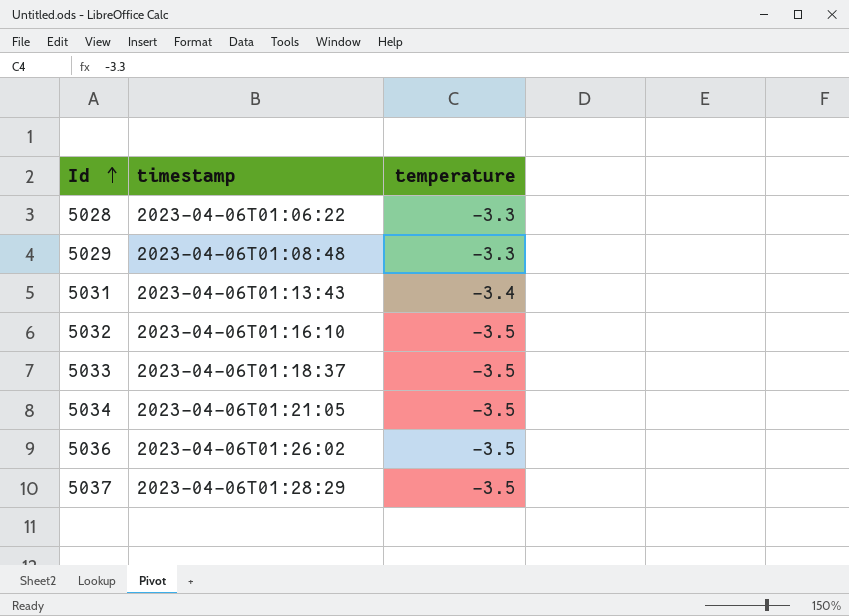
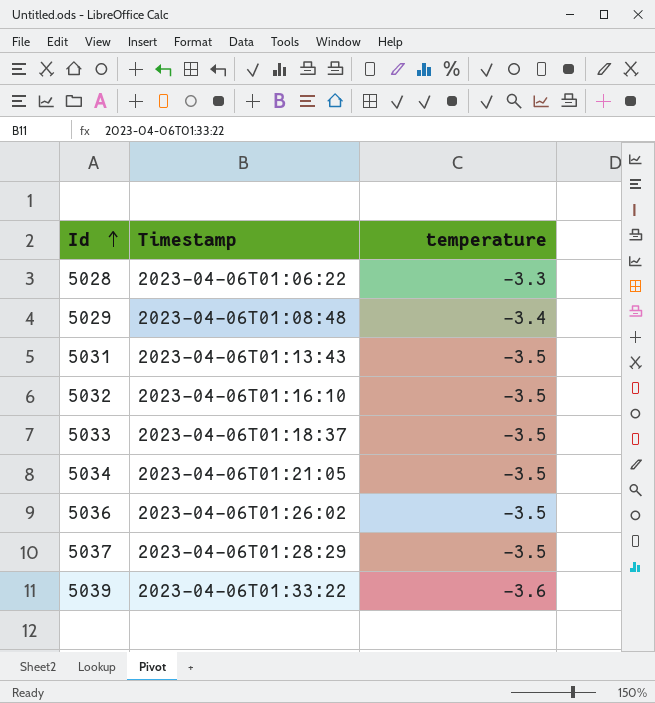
column name: timestamp -> Timestamp
5029 | temperature: -3.3 -> -3.4
5031 | temperature: -3.4 -> -3.5
row 5039: none -> 2023-04-06T01:33:22 | -3.6

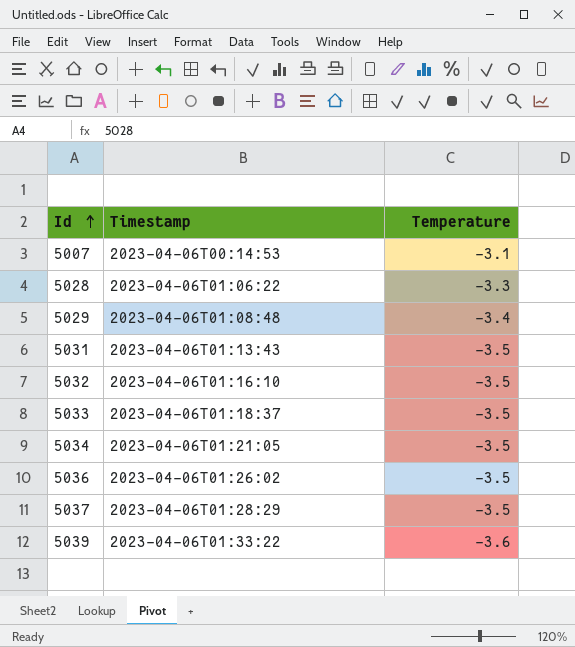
column name: temperature -> Temperature
row 5007: none -> 2023-04-06T00:14:53 | -3.1

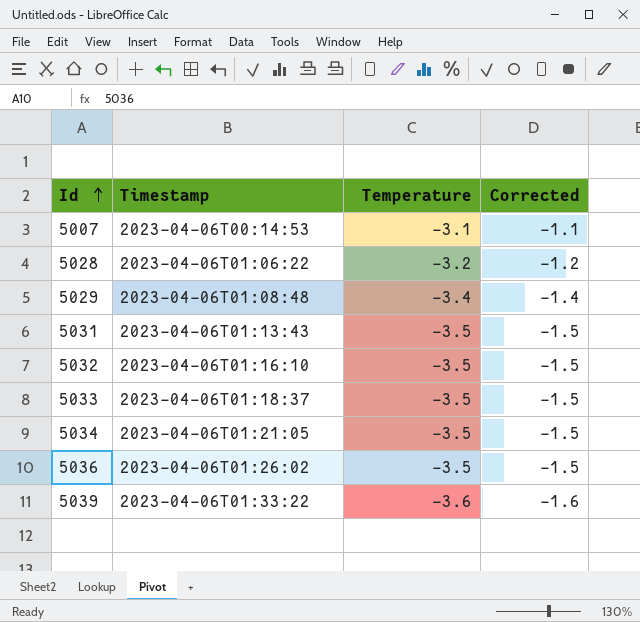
column Corrected | formula: none -> [Temperature] + 2
row 5037: 2023-04-06T01:28:29 | -3.5 -> none
5028 | Temperature: -3.3 -> -3.2

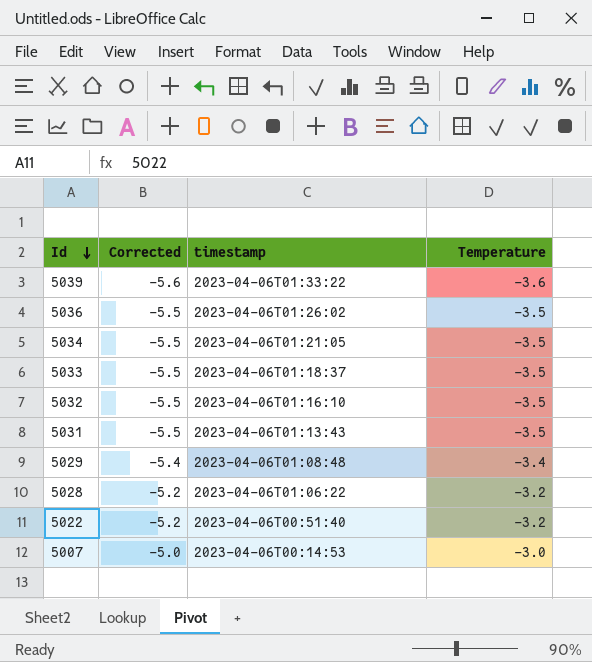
row order: Id ascending -> Id descending
column Corrected | formula: [Temperature] + 2 -> [Temperature] - 2
column Corrected | position: 4 -> 2
column name: Timestamp -> timestamp
row 5022: none -> -5.2 | 2023-04-06T00:51:40 | -3.2
5007 | Temperature: -3.1 -> -3.0

